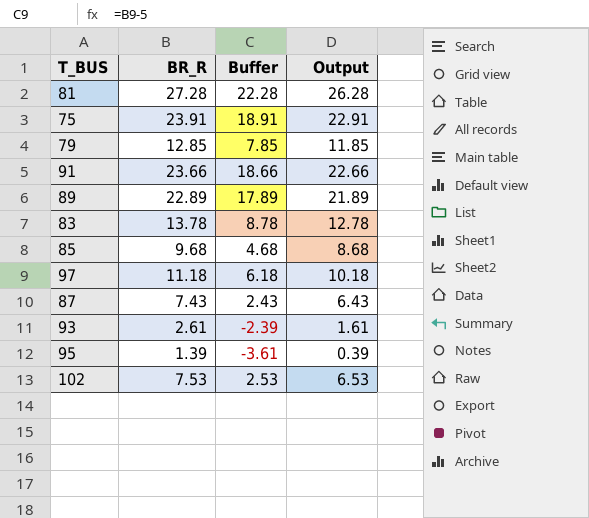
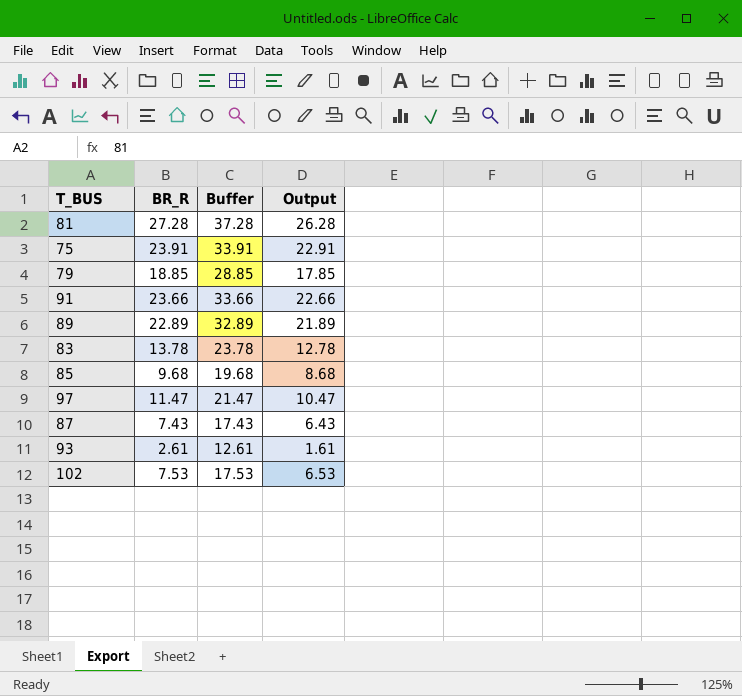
column Buffer | formula: [BR_R] - 5 -> [BR_R] + 10
row 95: 1.39 | -3.61 | 0.39 -> none
79 | BR_R: 12.85 -> 18.85
79 | Output: 11.85 -> 17.85
97 | BR_R: 11.18 -> 11.47
97 | Output: 10.18 -> 10.47

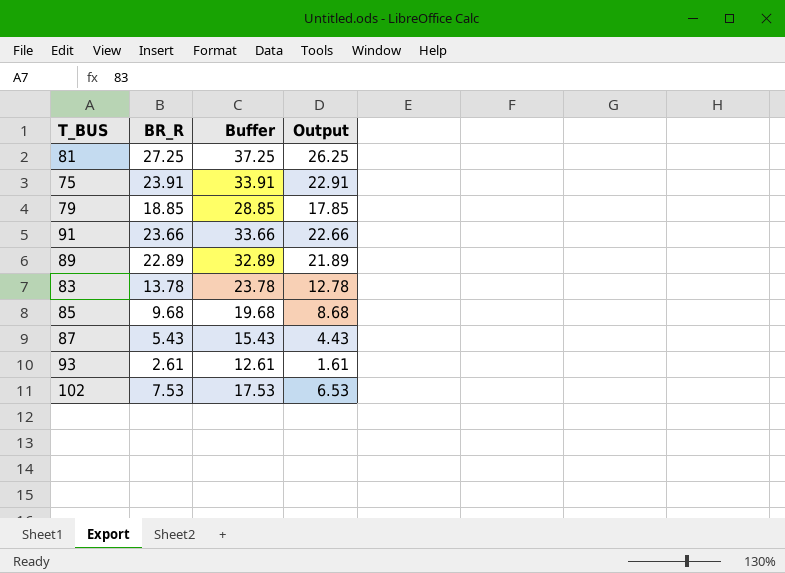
row 97: 11.47 | 21.47 | 10.47 -> none
81 | BR_R: 27.28 -> 27.25
81 | Buffer: 37.28 -> 37.25
81 | Output: 26.28 -> 26.25
87 | BR_R: 7.43 -> 5.43
87 | Buffer: 17.43 -> 15.43
87 | Output: 6.43 -> 4.43

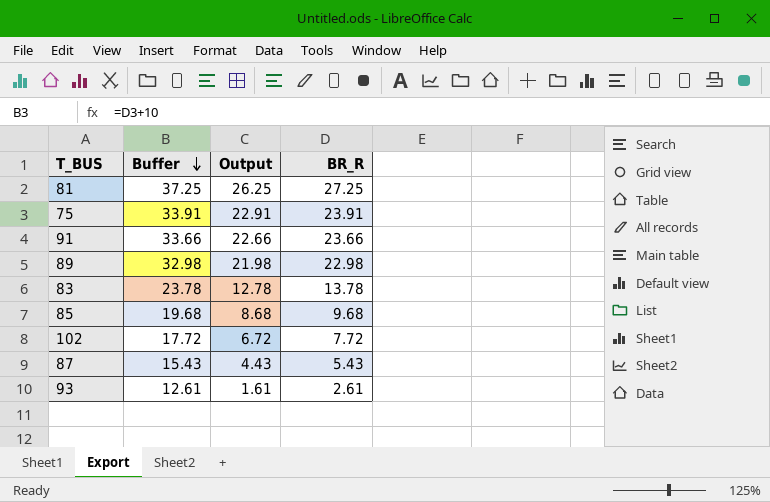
row order: none -> Buffer descending
column BR_R | position: 2 -> 4
row 79: 18.85 | 28.85 | 17.85 -> none
89 | Buffer: 32.89 -> 32.98
89 | Output: 21.89 -> 21.98
89 | BR_R: 22.89 -> 22.98
102 | Buffer: 17.53 -> 17.72
102 | Output: 6.53 -> 6.72
102 | BR_R: 7.53 -> 7.72

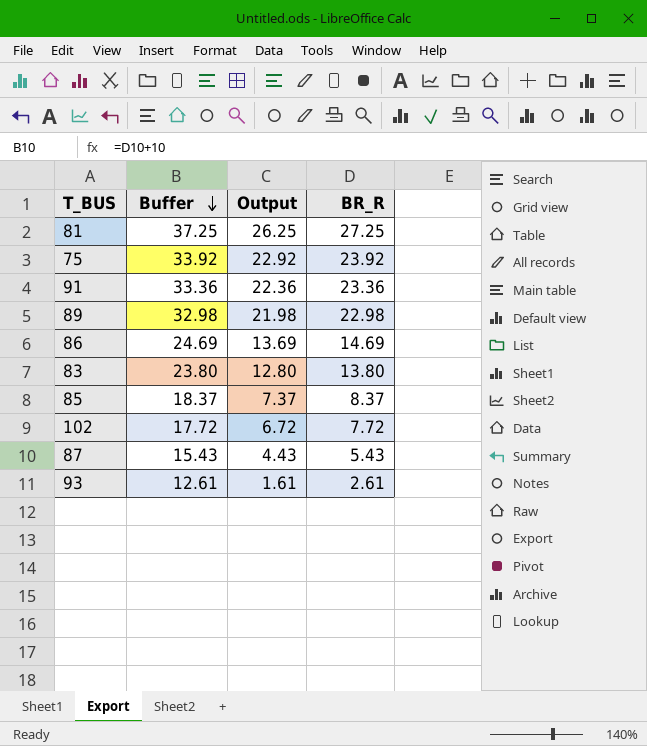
75 | Buffer: 33.91 -> 33.92
75 | Output: 22.91 -> 22.92
75 | BR_R: 23.91 -> 23.92
91 | Buffer: 33.66 -> 33.36
91 | Output: 22.66 -> 22.36
91 | BR_R: 23.66 -> 23.36
row 86: none -> 24.69 | 13.69 | 14.69
83 | Buffer: 23.78 -> 23.80
83 | Output: 12.78 -> 12.80
83 | BR_R: 13.78 -> 13.80
85 | Buffer: 19.68 -> 18.37
85 | Output: 8.68 -> 7.37
85 | BR_R: 9.68 -> 8.37

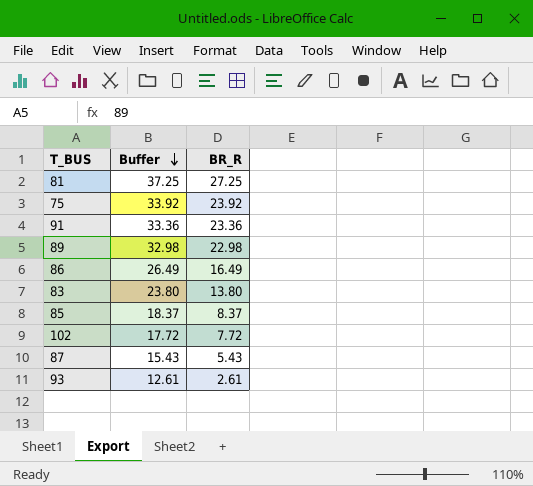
column Output | formula: [BR_R] - 1 -> none
86 | Buffer: 24.69 -> 26.49
86 | BR_R: 14.69 -> 16.49

